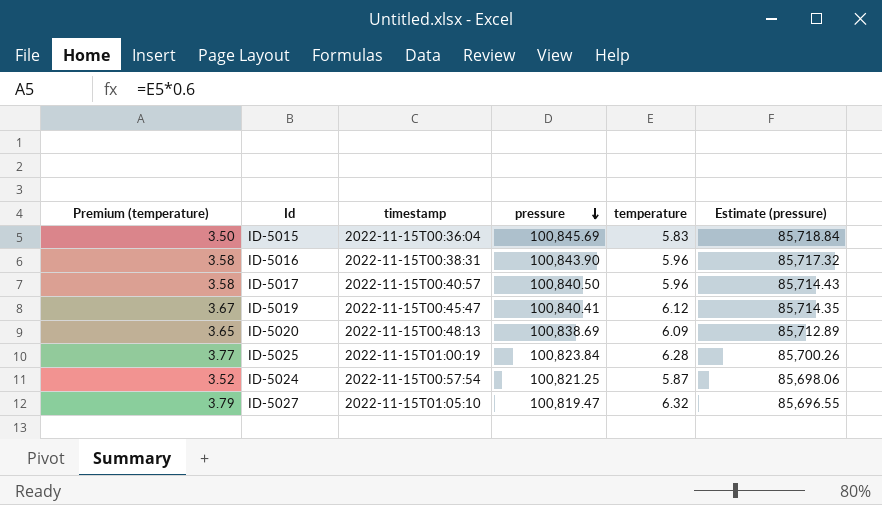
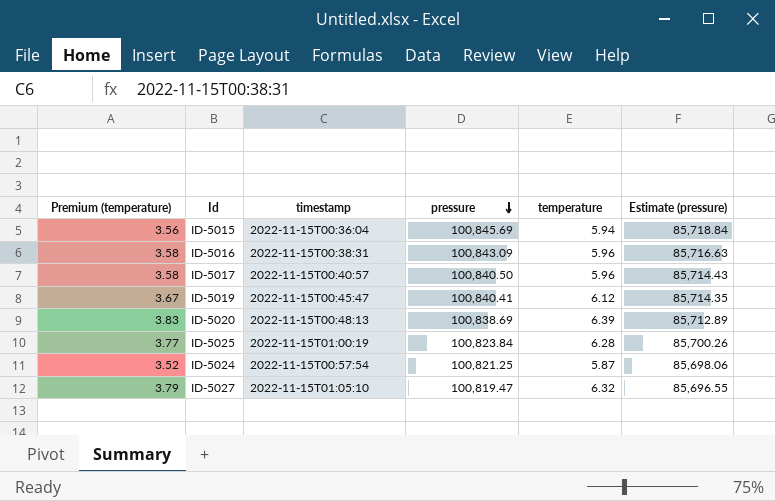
ID-5015 | Premium (temperature): 3.50 -> 3.56
ID-5015 | temperature: 5.83 -> 5.94
ID-5016 | pressure: 100,843.90 -> 100,843.09
ID-5016 | Estimate (pressure): 85,717.32 -> 85,716.63
ID-5020 | Premium (temperature): 3.65 -> 3.83
ID-5020 | temperature: 6.09 -> 6.39

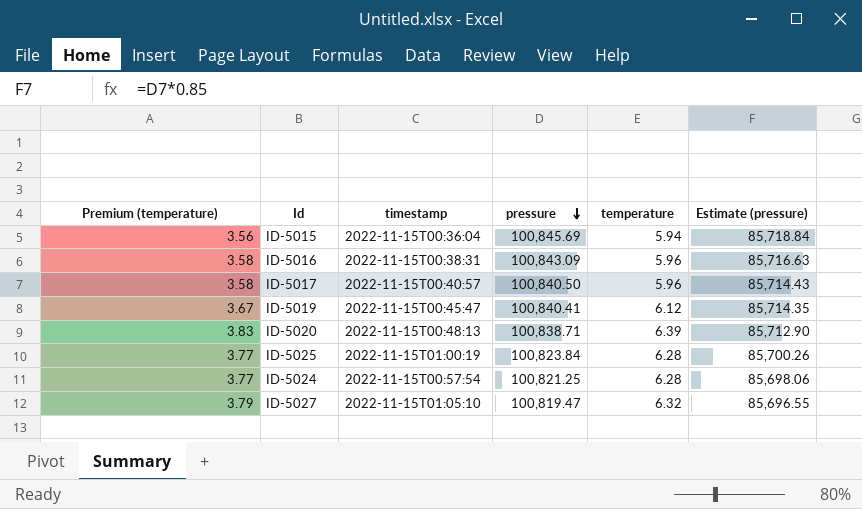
ID-5020 | pressure: 100,838.69 -> 100,838.71
ID-5020 | Estimate (pressure): 85,712.89 -> 85,712.90
ID-5024 | Premium (temperature): 3.52 -> 3.77
ID-5024 | temperature: 5.87 -> 6.28

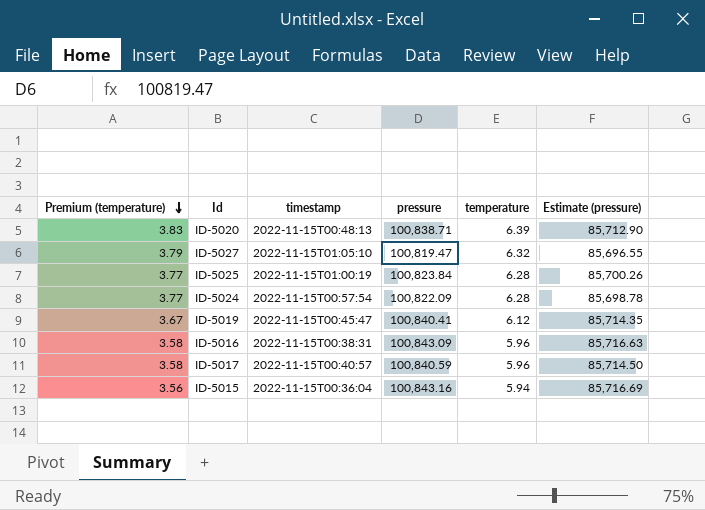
row order: pressure descending -> Premium (temperature) descending
ID-5024 | pressure: 100,821.25 -> 100,822.09
ID-5024 | Estimate (pressure): 85,698.06 -> 85,698.78
ID-5017 | pressure: 100,840.50 -> 100,840.59
ID-5017 | Estimate (pressure): 85,714.43 -> 85,714.50
ID-5015 | pressure: 100,845.69 -> 100,843.16
ID-5015 | Estimate (pressure): 85,718.84 -> 85,716.69

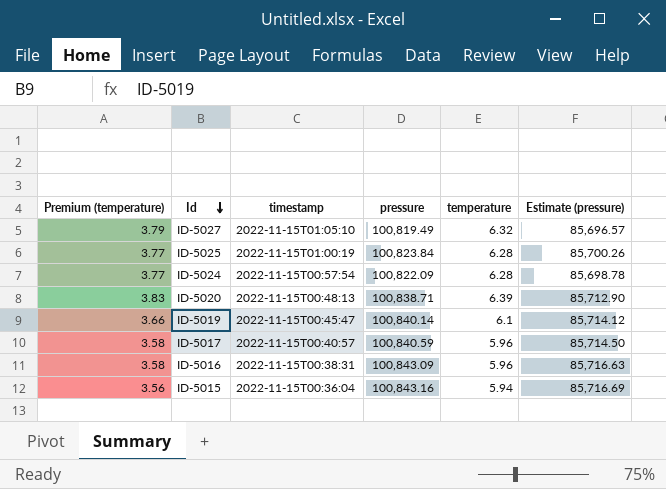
row order: Premium (temperature) descending -> Id descending
ID-5027 | pressure: 100,819.47 -> 100,819.49
ID-5027 | Estimate (pressure): 85,696.55 -> 85,696.57
ID-5019 | Premium (temperature): 3.67 -> 3.66
ID-5019 | pressure: 100,840.41 -> 100,840.14
ID-5019 | temperature: 6.12 -> 6.1
ID-5019 | Estimate (pressure): 85,714.35 -> 85,714.12

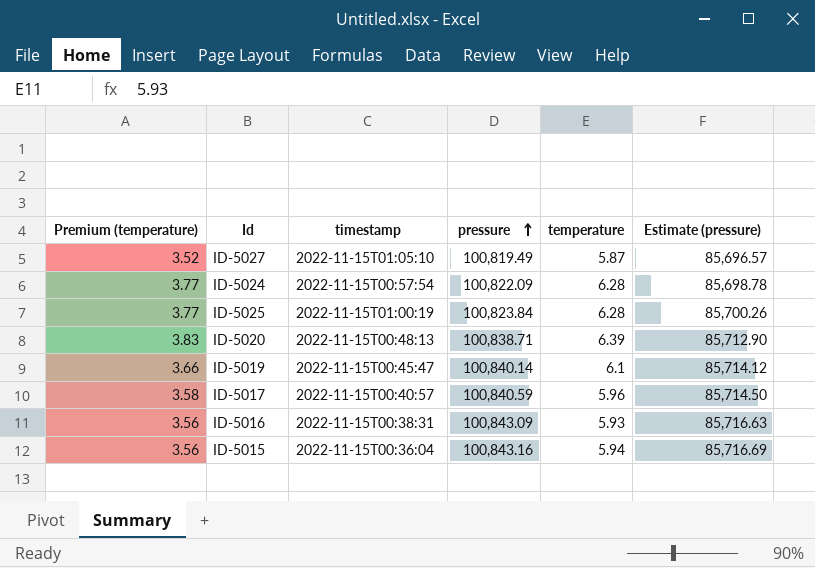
row order: Id descending -> pressure ascending
ID-5027 | Premium (temperature): 3.79 -> 3.52
ID-5027 | temperature: 6.32 -> 5.87
ID-5016 | Premium (temperature): 3.58 -> 3.56
ID-5016 | temperature: 5.96 -> 5.93

